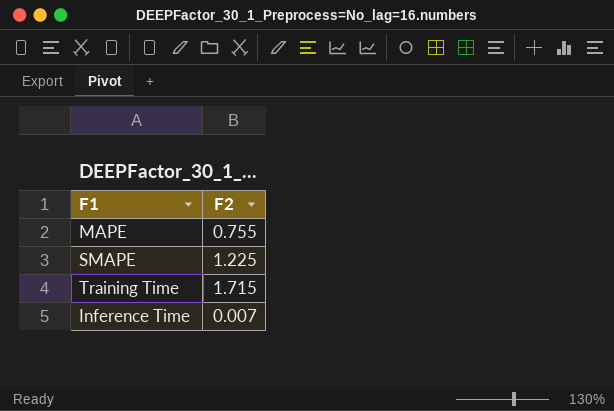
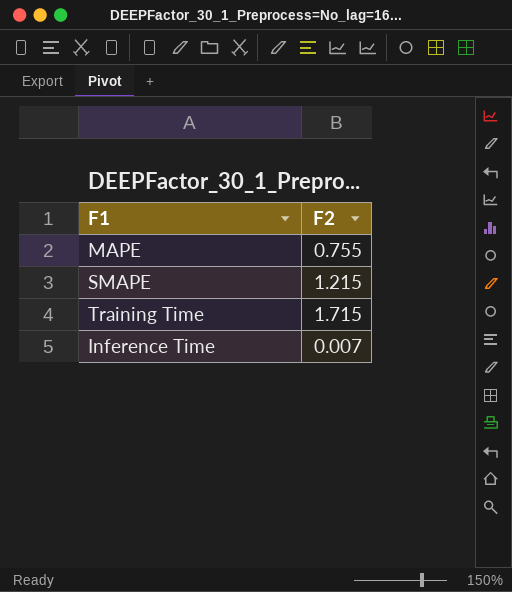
SMAPE | F2: 1.225 -> 1.215

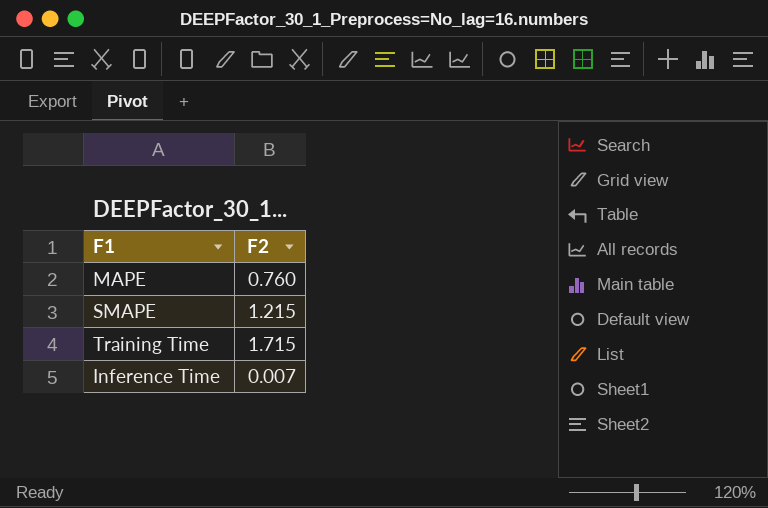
MAPE | F2: 0.755 -> 0.760

